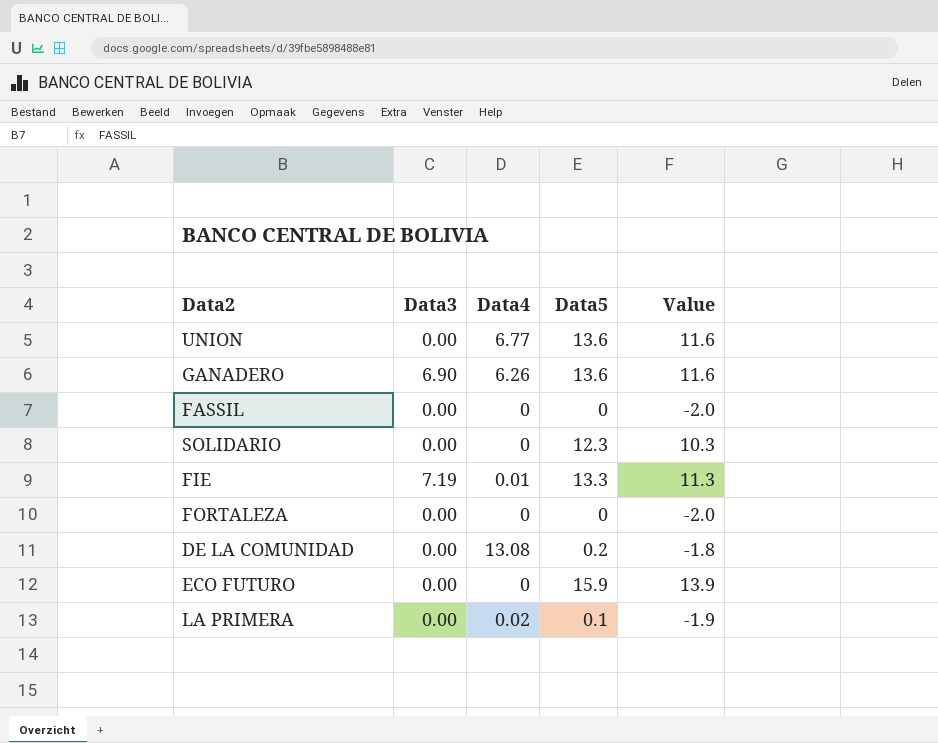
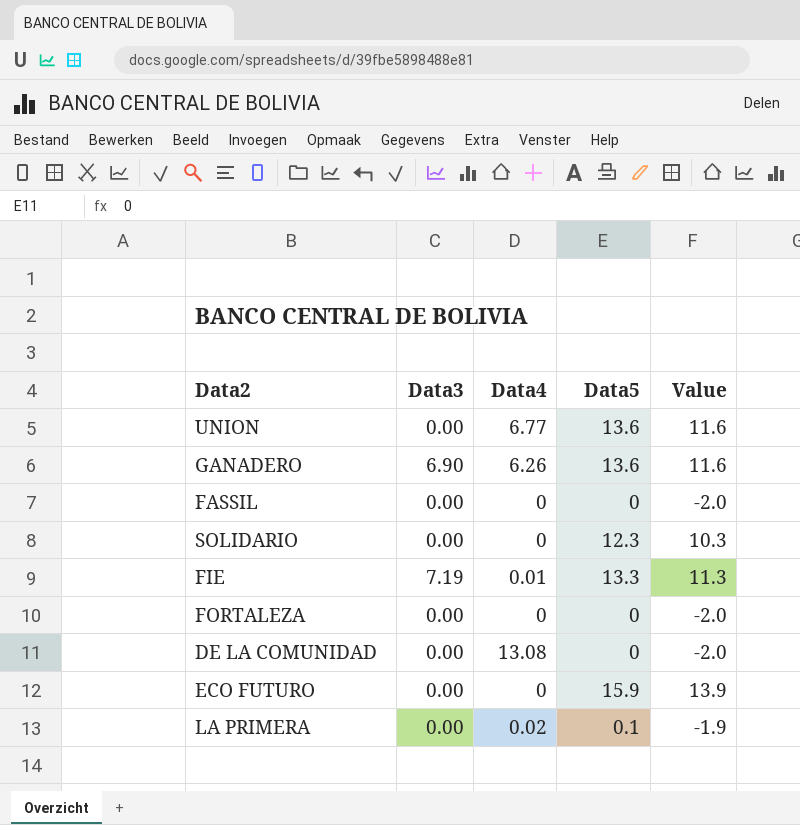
DE LA COMUNIDAD | Data5: 0.2 -> 0
DE LA COMUNIDAD | Value: -1.8 -> -2.0

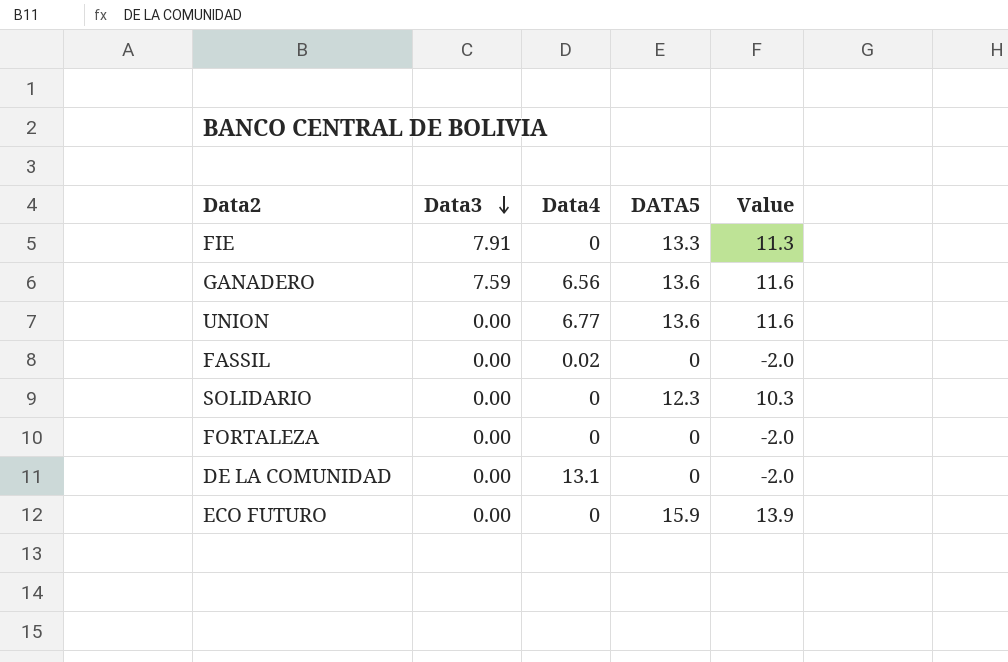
row order: none -> Data3 descending
column name: Data5 -> DATA5
row LA PRIMERA: 0.00 | 0.02 | 0.1 | -1.9 -> none
FIE | Data3: 7.19 -> 7.91
FIE | Data4: 0.01 -> 0
GANADERO | Data3: 6.90 -> 7.59
GANADERO | Data4: 6.26 -> 6.56
FASSIL | Data4: 0 -> 0.02
DE LA COMUNIDAD | Data4: 13.08 -> 13.1

